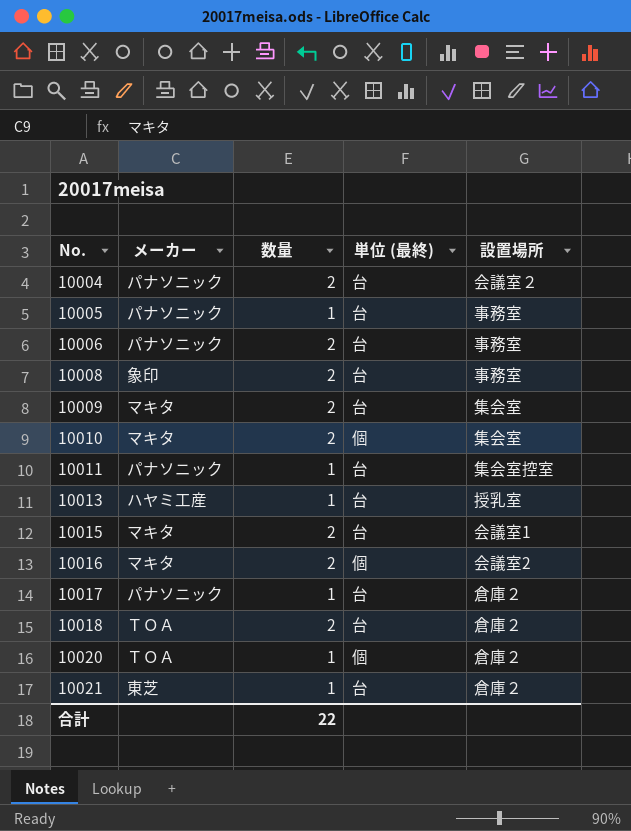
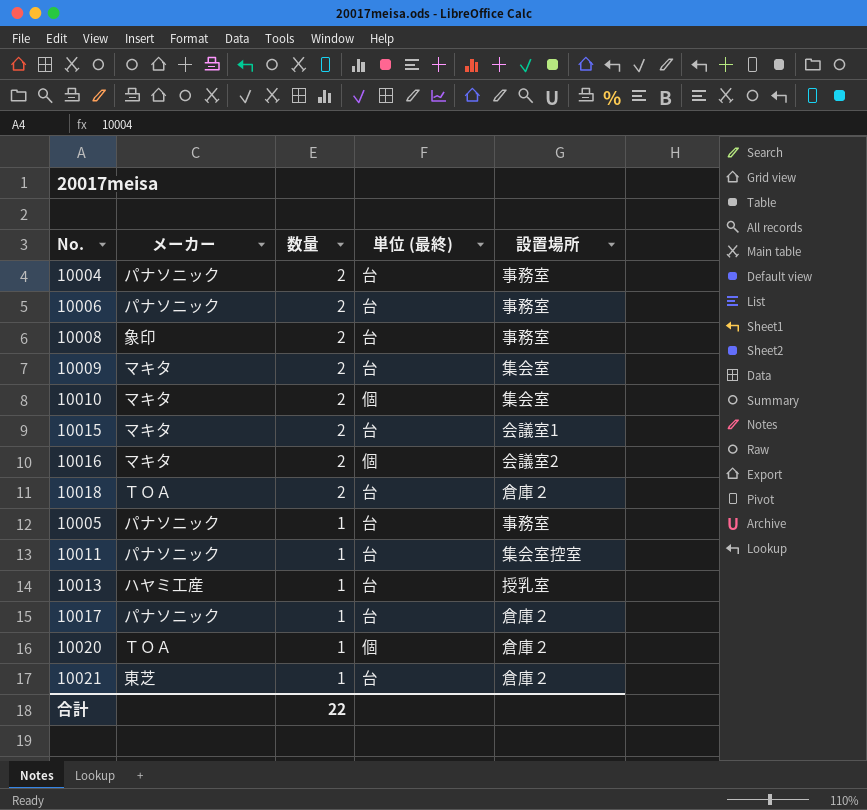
row order: No. ascending -> 数量 descending
10004 | 設置場所: 会議室２ -> 事務室

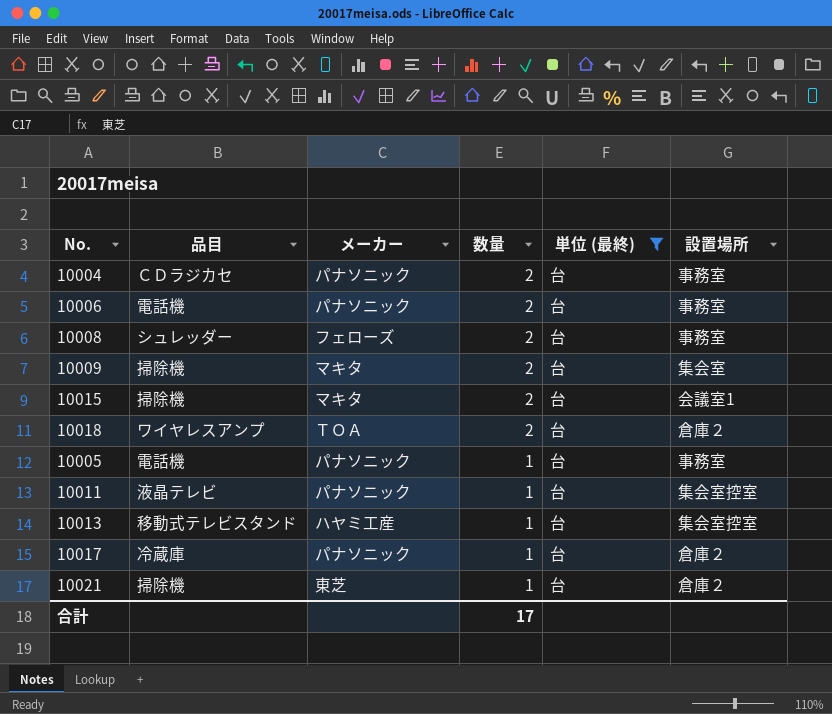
filter: none -> 単位 (最終) = 台
column 品目 | position: none -> 2
10008 | メーカー: 象印 -> フェローズ
10013 | 設置場所: 授乳室 -> 集会室控室
合計 | 数量: 22 -> 17

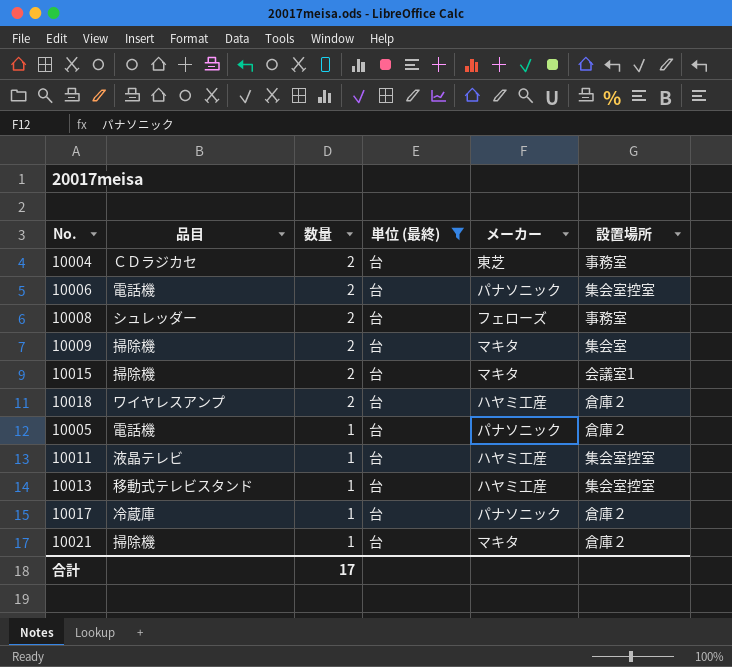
column メーカー | position: 3 -> 5
10004 | メーカー: パナソニック -> 東芝
10006 | 設置場所: 事務室 -> 集会室控室
10018 | メーカー: ＴＯＡ -> ハヤミ工産
10005 | 設置場所: 事務室 -> 倉庫２
10011 | メーカー: パナソニック -> ハヤミ工産
10021 | メーカー: 東芝 -> マキタ

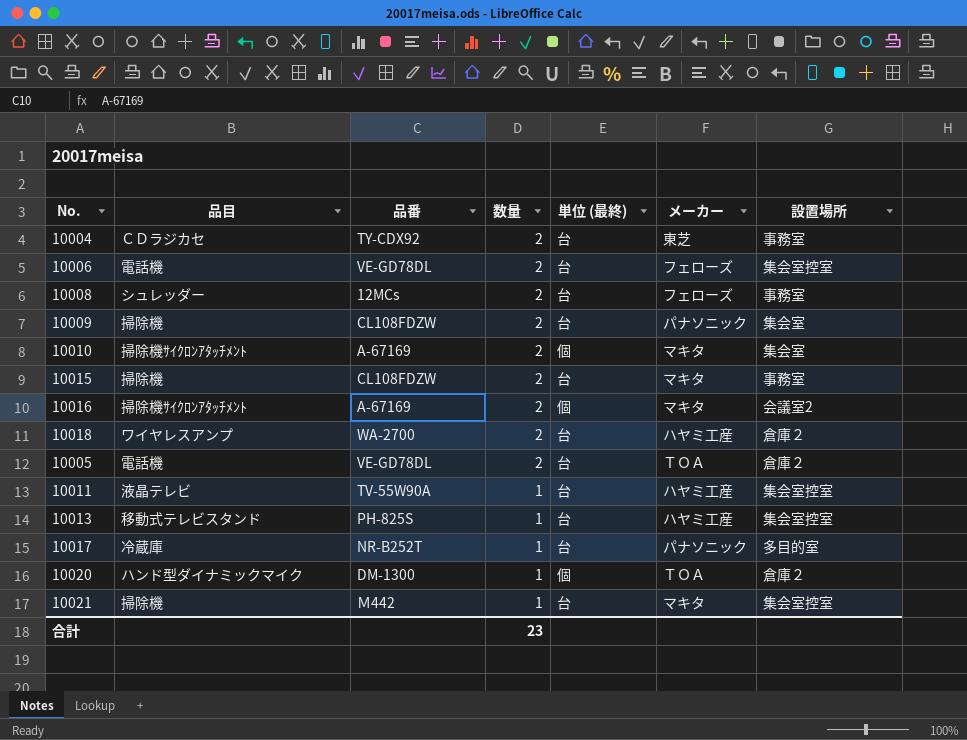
filter: 単位 (最終) = 台 -> none
column 品番 | position: none -> 3
10006 | メーカー: パナソニック -> フェローズ
10009 | メーカー: マキタ -> パナソニック
10015 | 設置場所: 会議室1 -> 事務室
10005 | 数量: 1 -> 2
10005 | メーカー: パナソニック -> ＴＯＡ
10017 | 設置場所: 倉庫２ -> 多目的室
10021 | 設置場所: 倉庫２ -> 集会室控室
合計 | 数量: 17 -> 23

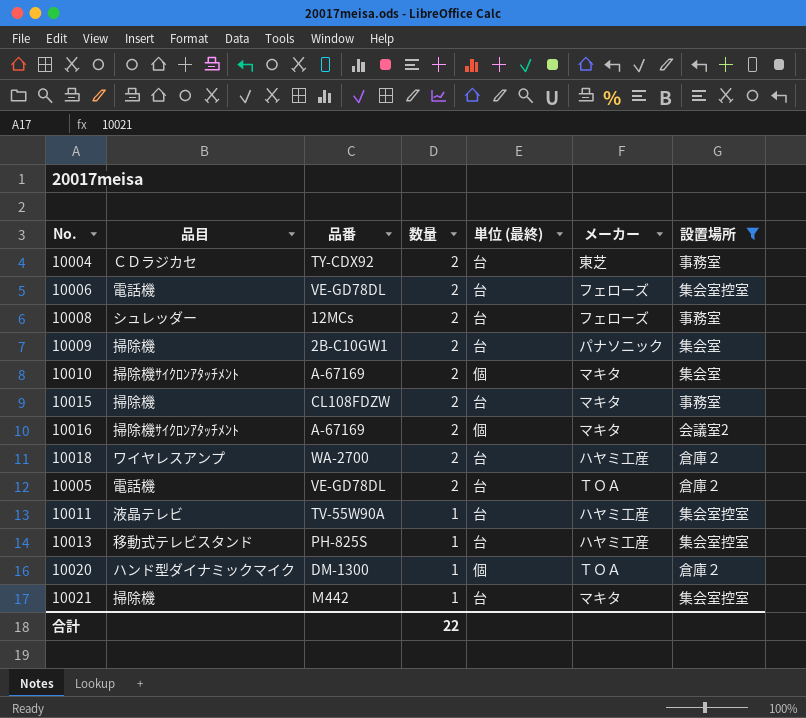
filter: none -> 設置場所 != 多目的室
10009 | 品番: CL108FDZW -> 2B-C10GW1
合計 | 数量: 23 -> 22

